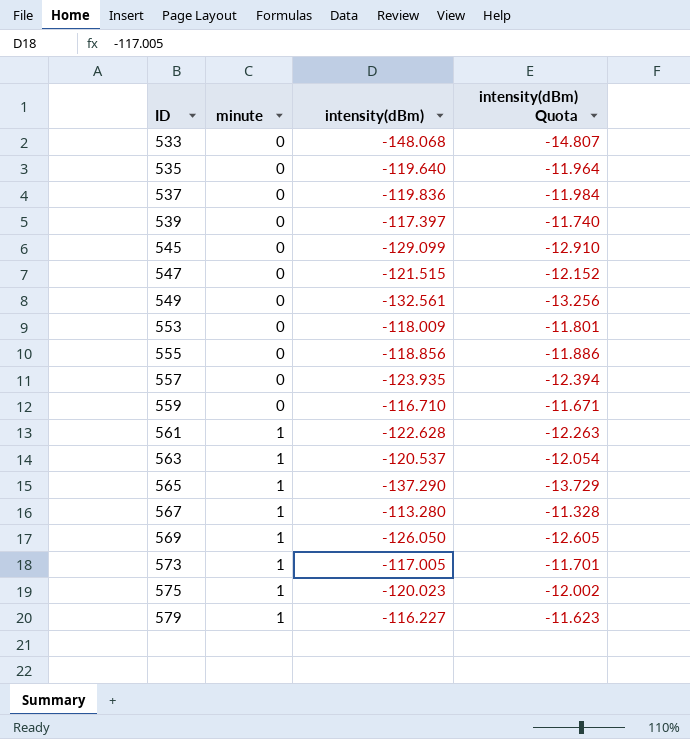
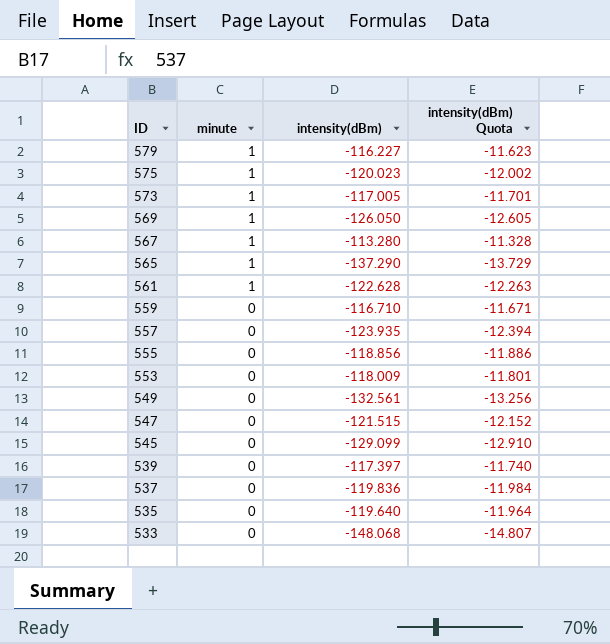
row order: ID ascending -> ID descending
row 563: 1 | -120.537 | -12.054 -> none

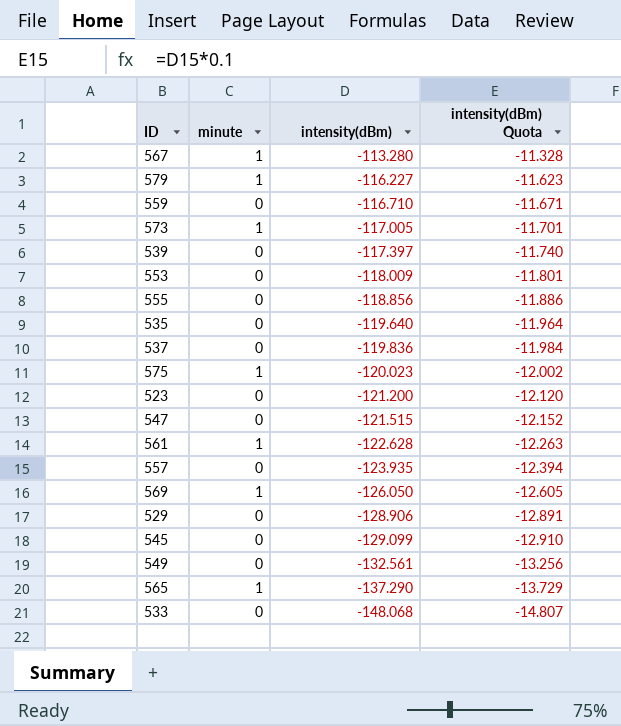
row order: ID descending -> intensity(dBm) descending
row 523: none -> 0 | -121.200 | -12.120
row 529: none -> 0 | -128.906 | -12.891

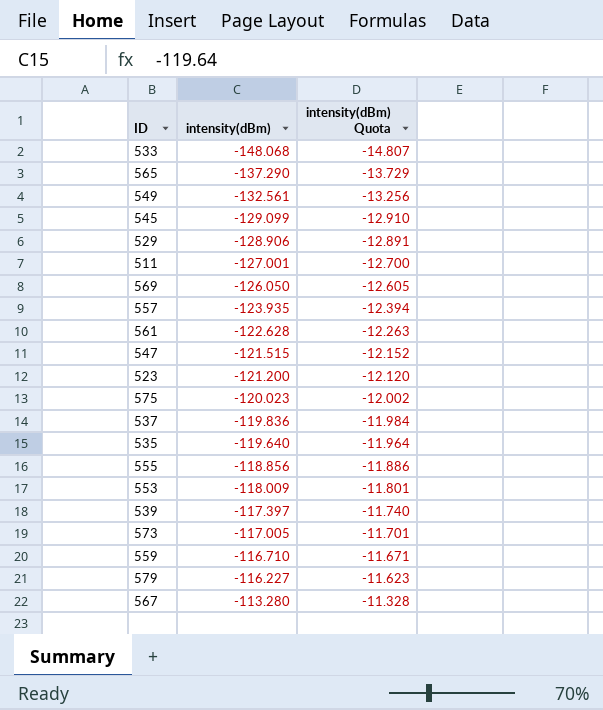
row order: intensity(dBm) descending -> intensity(dBm) ascending
column minute | position: 2 -> none
row 511: none -> -127.001 | -12.700

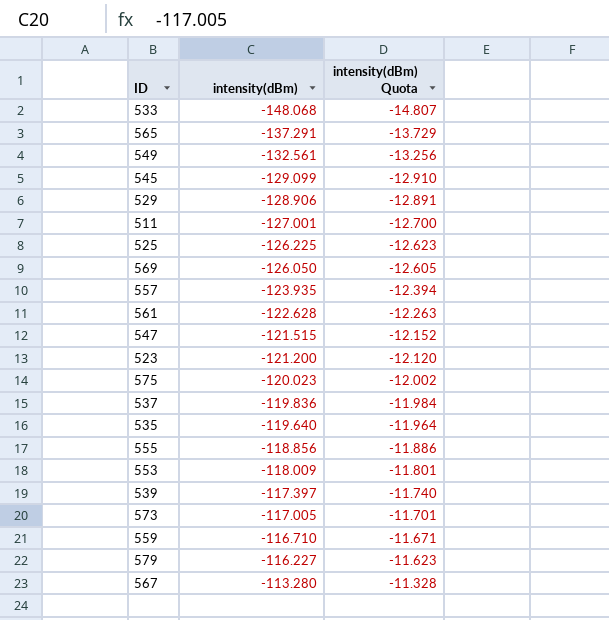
565 | intensity(dBm): -137.290 -> -137.291
row 525: none -> -126.225 | -12.623

